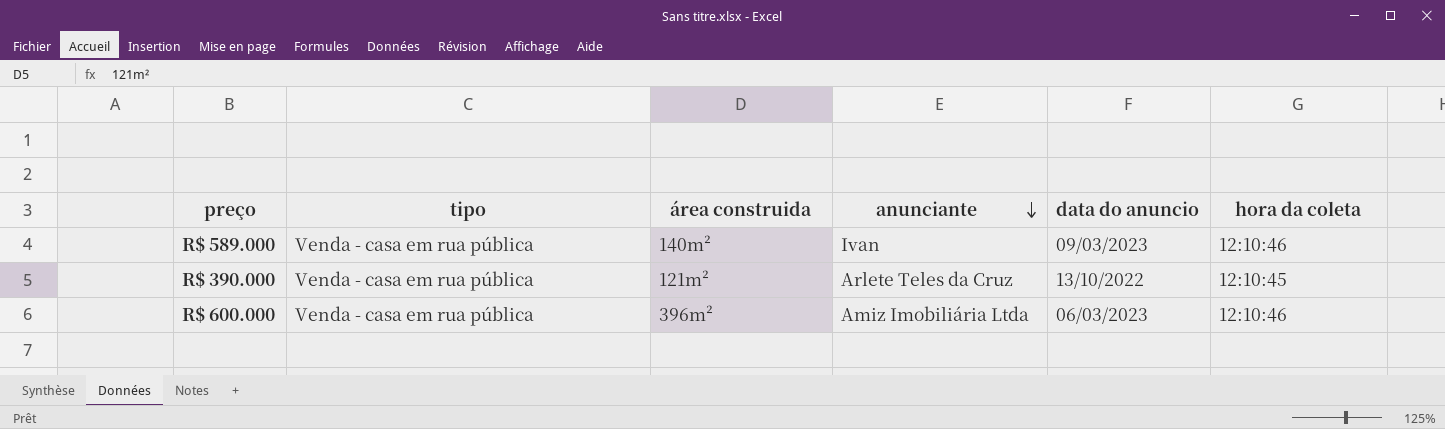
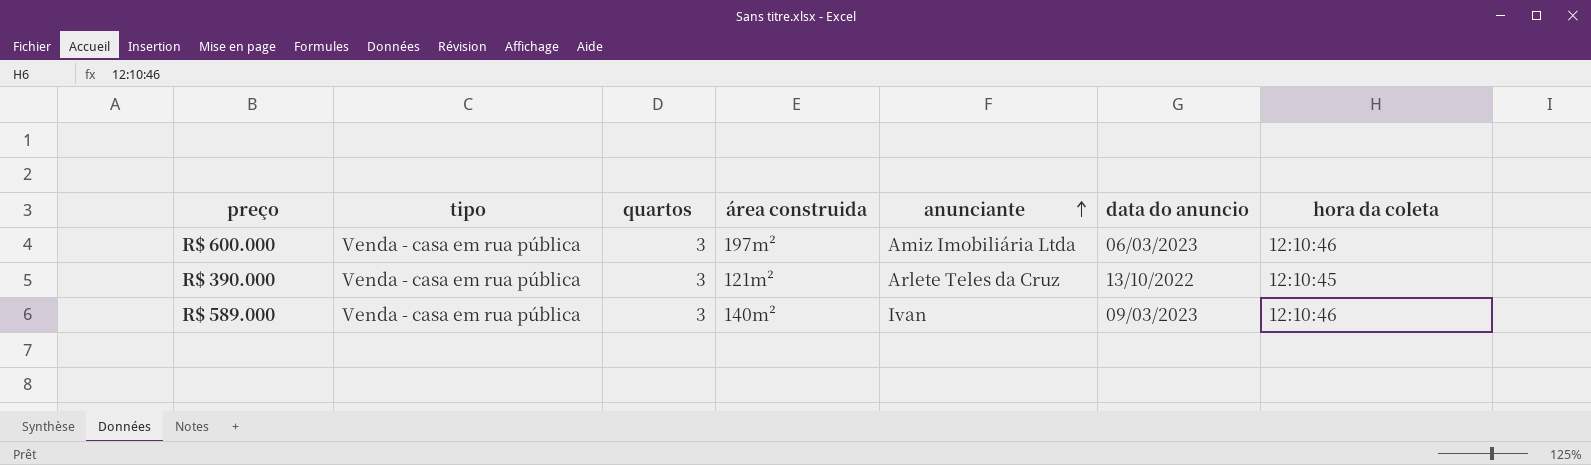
row order: anunciante descending -> anunciante ascending
column quartos | position: none -> 3
R$ 600.000 | área construida: 396m² -> 197m²

